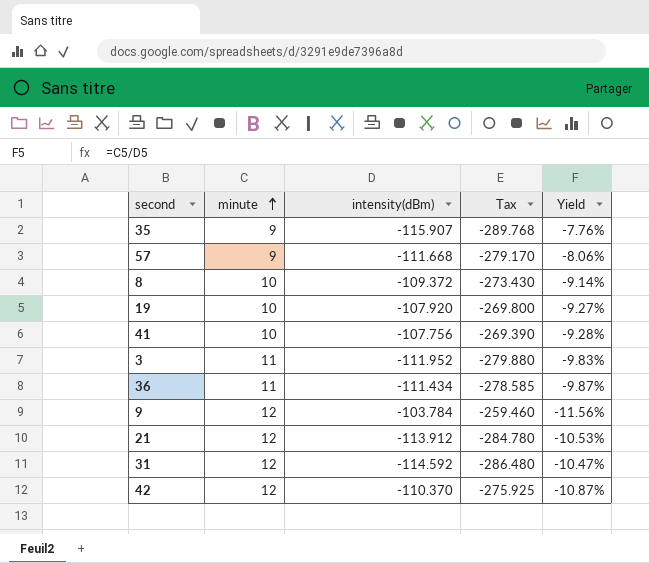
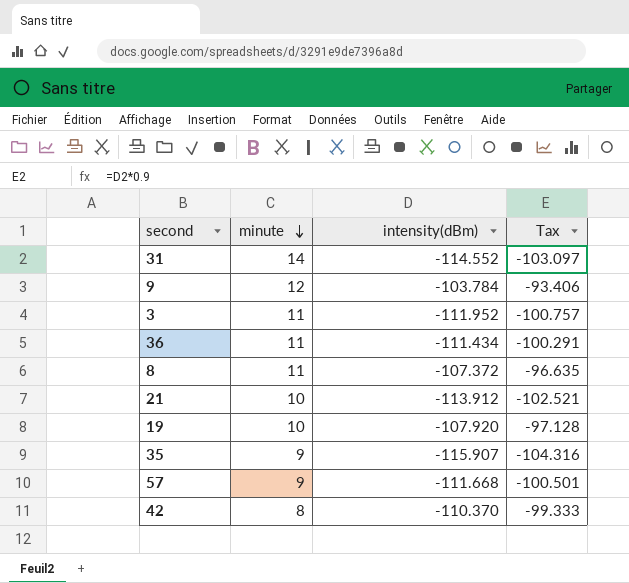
row order: minute ascending -> minute descending
column Yield | formula: [minute] / [intensity(dBm)] -> none
column Tax | formula: [intensity(dBm)] * 2.5 -> [intensity(dBm)] * 0.9
row 41: 10 | -107.756 | -269.390 | -9.28% -> none
31 | minute: 12 -> 14
31 | intensity(dBm): -114.592 -> -114.552
8 | minute: 10 -> 11
8 | intensity(dBm): -109.372 -> -107.372
21 | minute: 12 -> 10
42 | minute: 12 -> 8

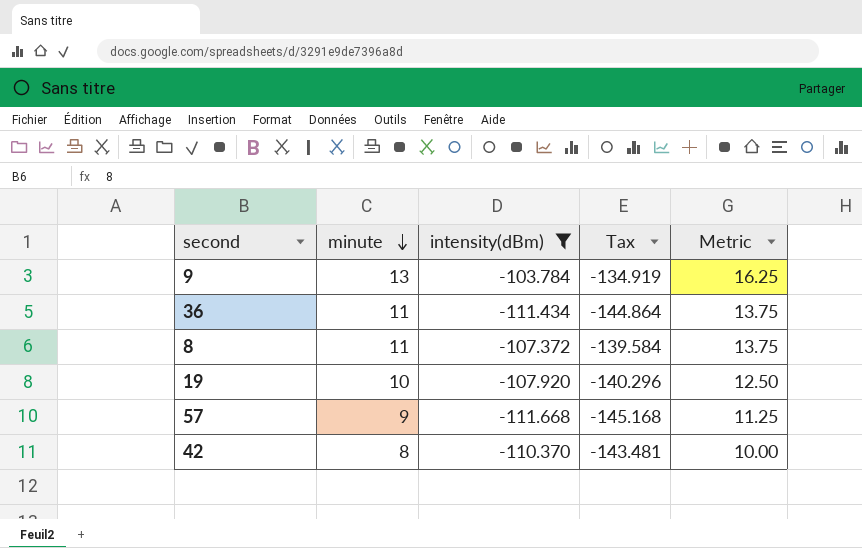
filter: none -> intensity(dBm) >= -111.668
column Tax | formula: [intensity(dBm)] * 0.9 -> [intensity(dBm)] * 1.3
column Metric | formula: none -> [minute] * 1.25
9 | minute: 12 -> 13

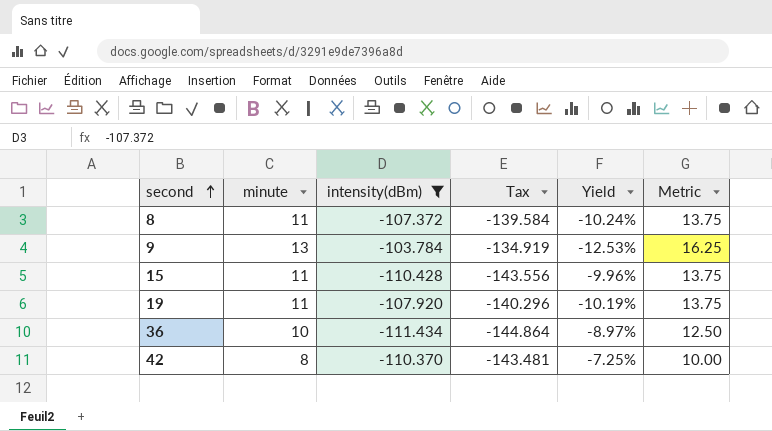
row order: minute descending -> second ascending
column Yield | formula: none -> [minute] / [intensity(dBm)]
row 57: 9 | -111.668 | -145.168 | 11.25 -> none
row 15: none -> 11 | -110.428 | -143.556 | -9.96% | 13.75
19 | minute: 10 -> 11
19 | Metric: 12.50 -> 13.75
36 | minute: 11 -> 10
36 | Metric: 13.75 -> 12.50

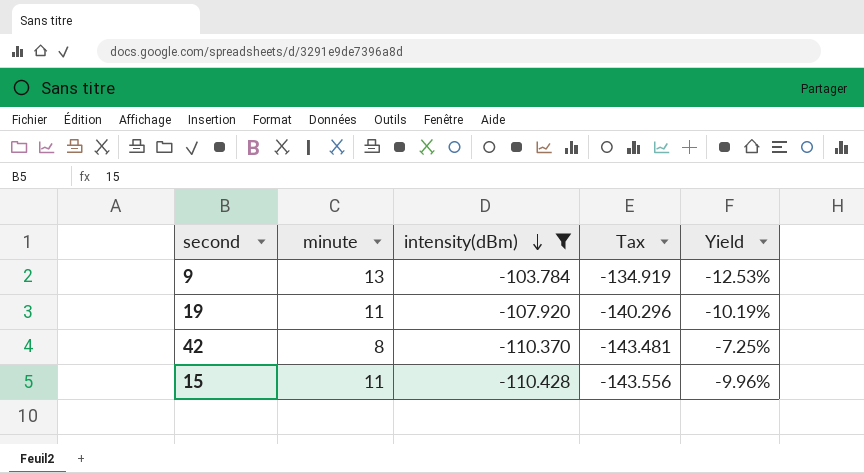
row order: second ascending -> intensity(dBm) descending
column Metric | formula: [minute] * 1.25 -> none
row 8: 11 | -107.372 | -139.584 | -10.24% | 13.75 -> none
row 36: 10 | -111.434 | -144.864 | -8.97% | 12.50 -> none

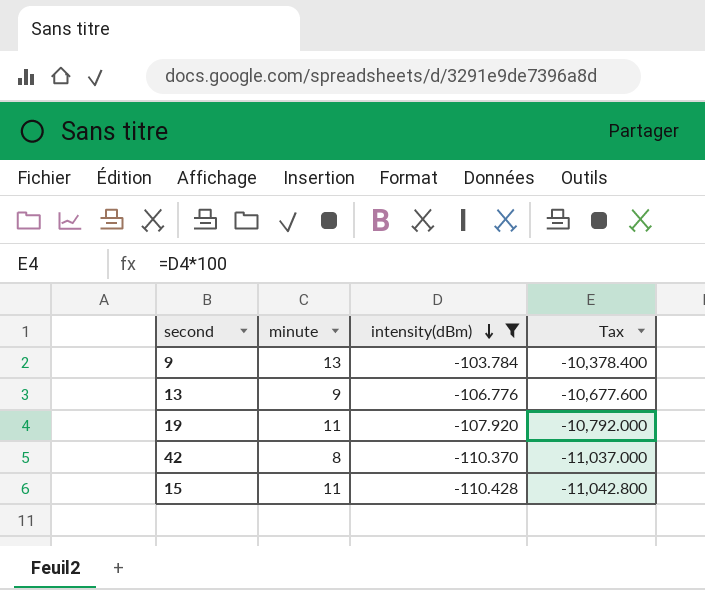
column Yield | formula: [minute] / [intensity(dBm)] -> none
column Tax | formula: [intensity(dBm)] * 1.3 -> [intensity(dBm)] * 100
row 13: none -> 9 | -106.776 | -10,677.600

